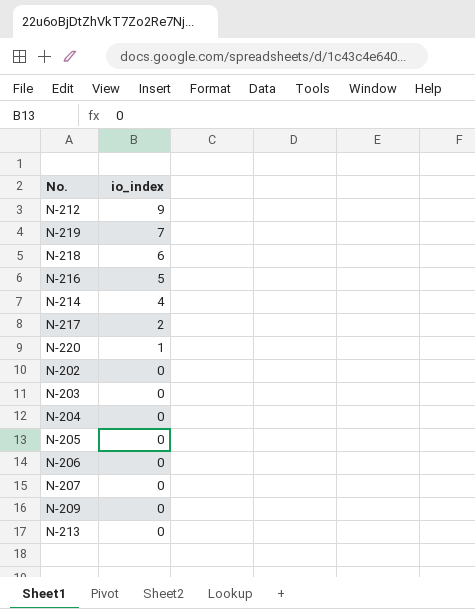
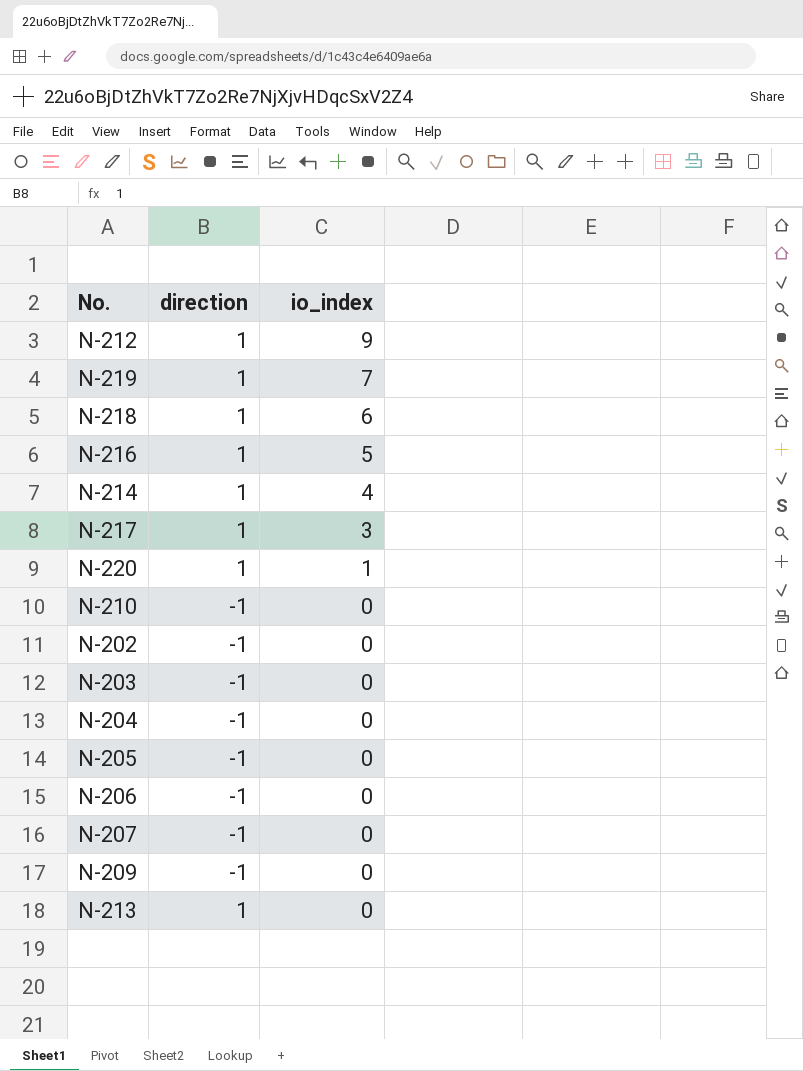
column direction | position: none -> 2
N-217 | io_index: 2 -> 3
row N-210: none -> -1 | 0

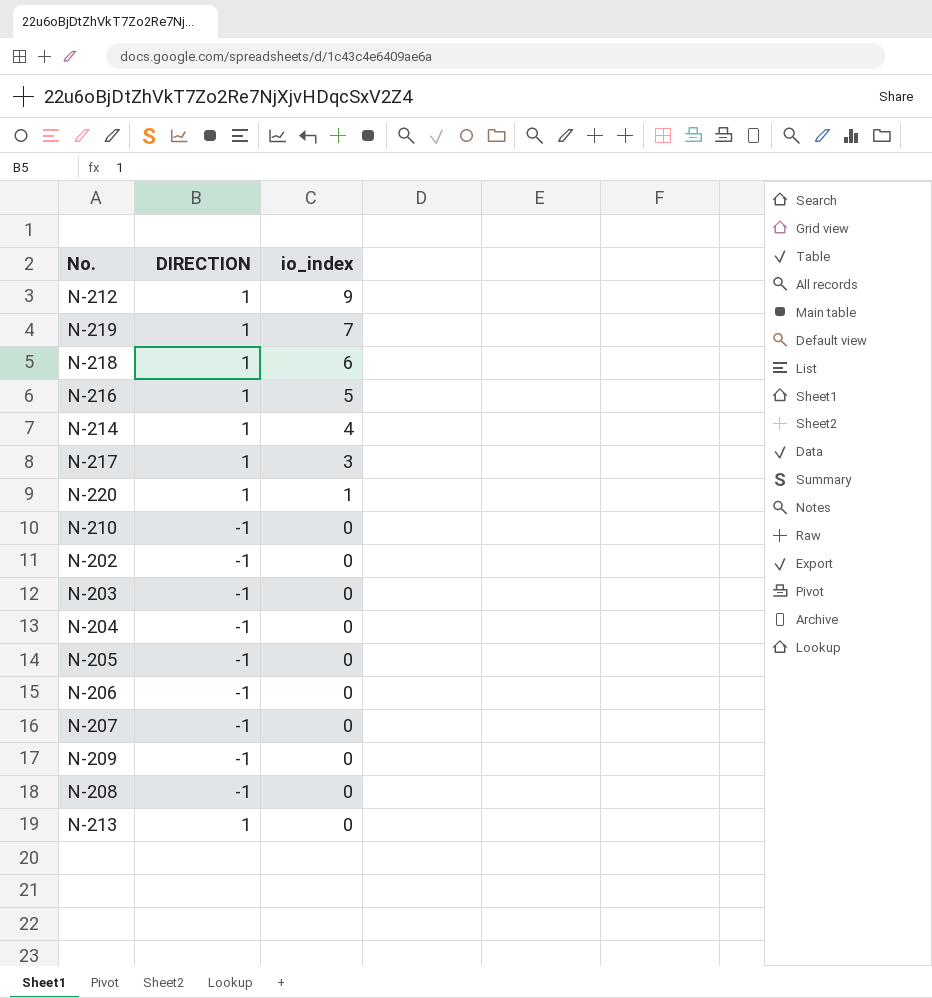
column name: direction -> DIRECTION
row N-208: none -> -1 | 0

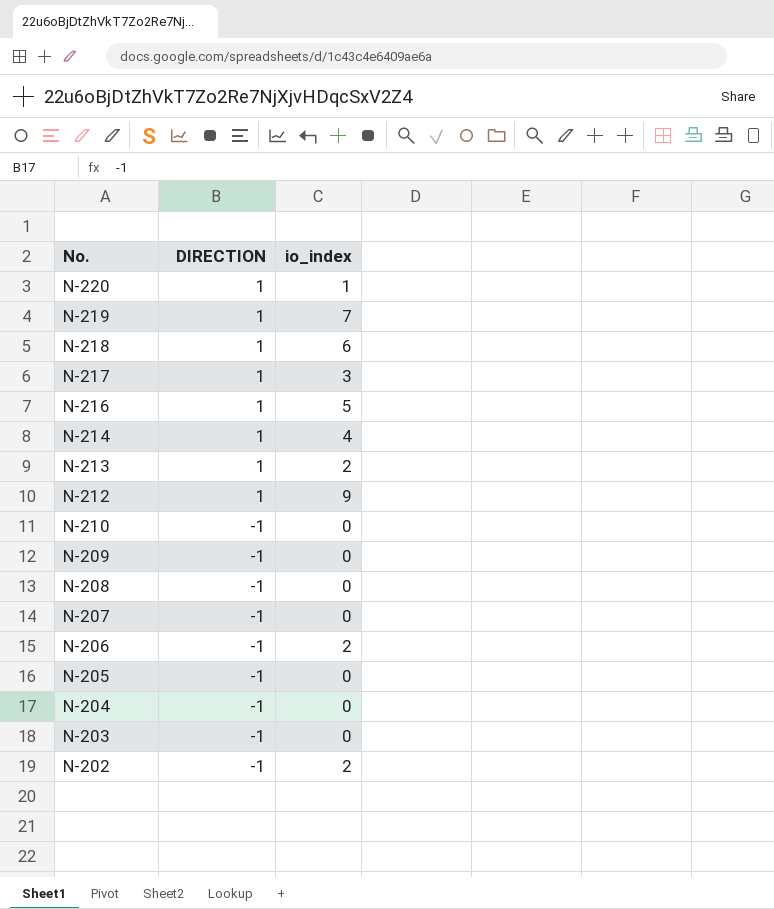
row order: io_index descending -> No. descending
N-213 | io_index: 0 -> 2
N-206 | io_index: 0 -> 2
N-202 | io_index: 0 -> 2

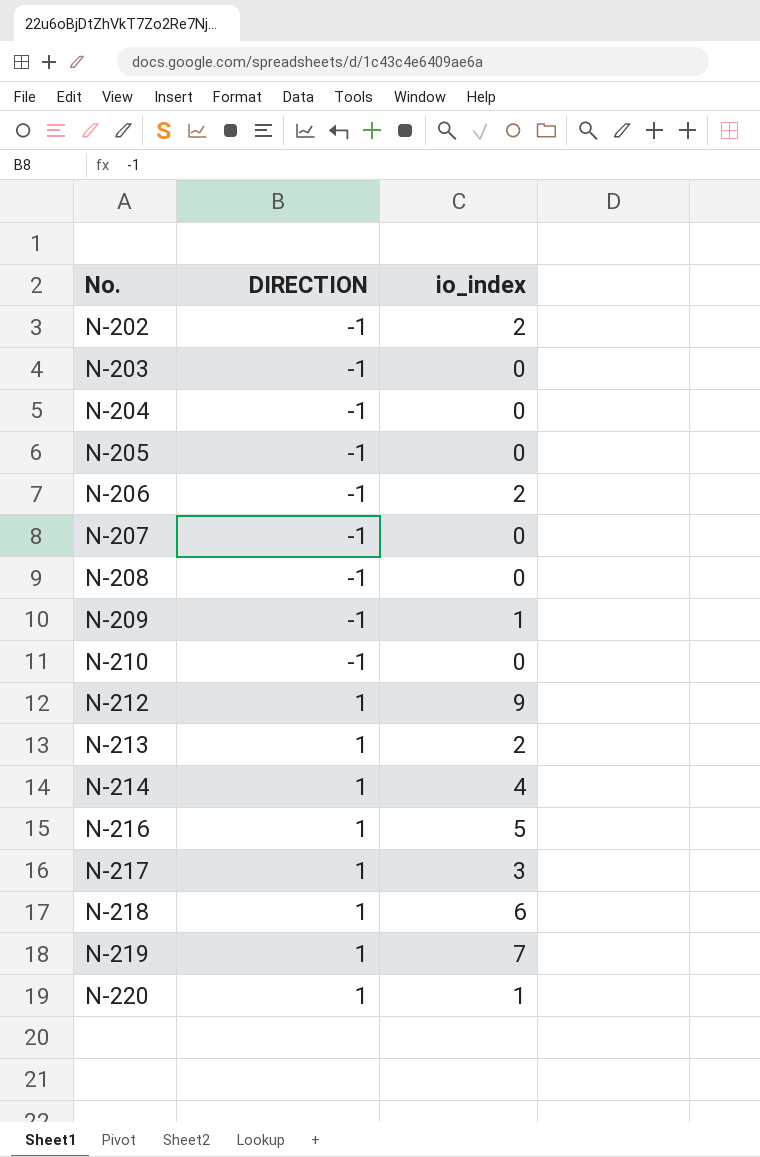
row order: No. descending -> No. ascending
N-209 | io_index: 0 -> 1

